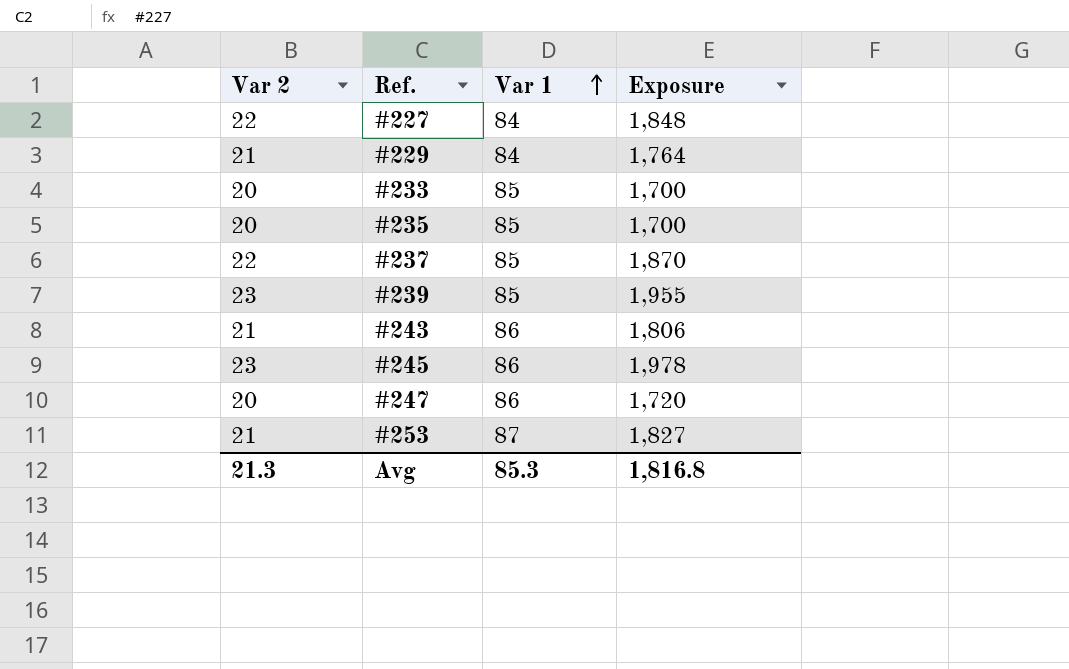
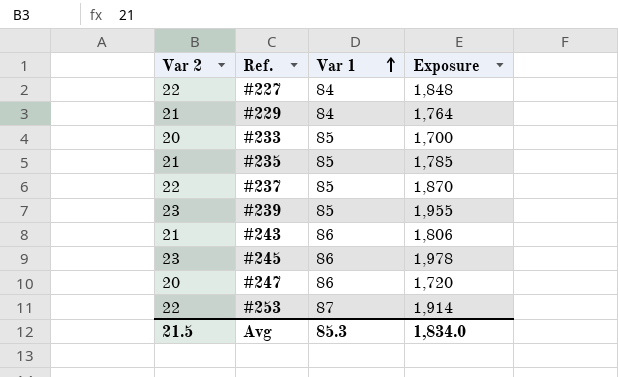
#235 | Var 2: 20 -> 21
#235 | Exposure: 1,700 -> 1,785
#253 | Var 2: 21 -> 22
#253 | Exposure: 1,827 -> 1,914
Avg | Var 2: 21.3 -> 21.5
Avg | Exposure: 1,816.8 -> 1,834.0

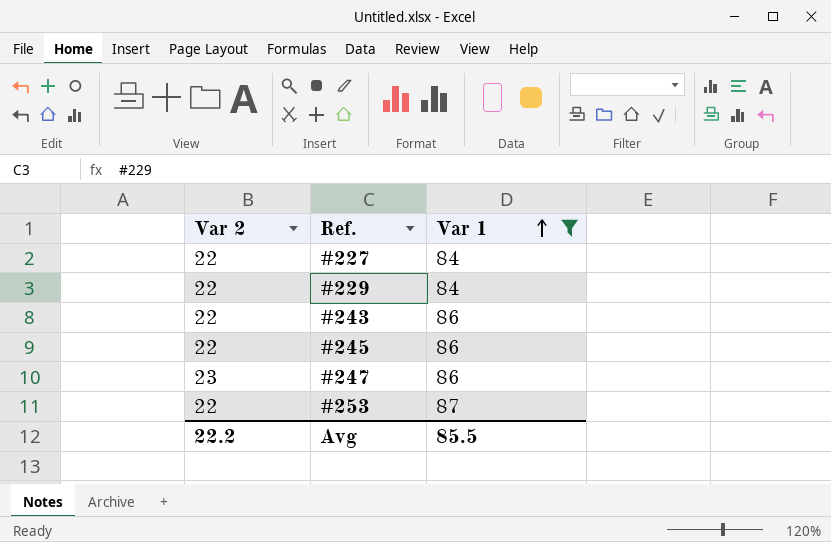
filter: none -> Var 1 != 85
column Exposure | formula: [Var 2] * [Var 1] -> none
#229 | Var 2: 21 -> 22
#243 | Var 2: 21 -> 22
#245 | Var 2: 23 -> 22
#247 | Var 2: 20 -> 23
Avg | Var 2: 21.5 -> 22.2
Avg | Var 1: 85.3 -> 85.5

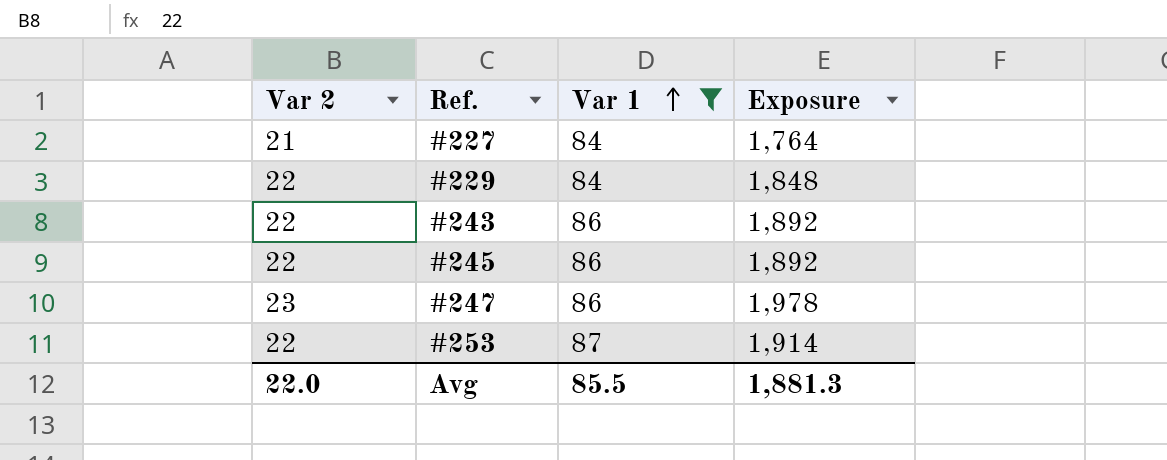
column Exposure | formula: none -> [Var 2] * [Var 1]
#227 | Var 2: 22 -> 21
Avg | Var 2: 22.2 -> 22.0

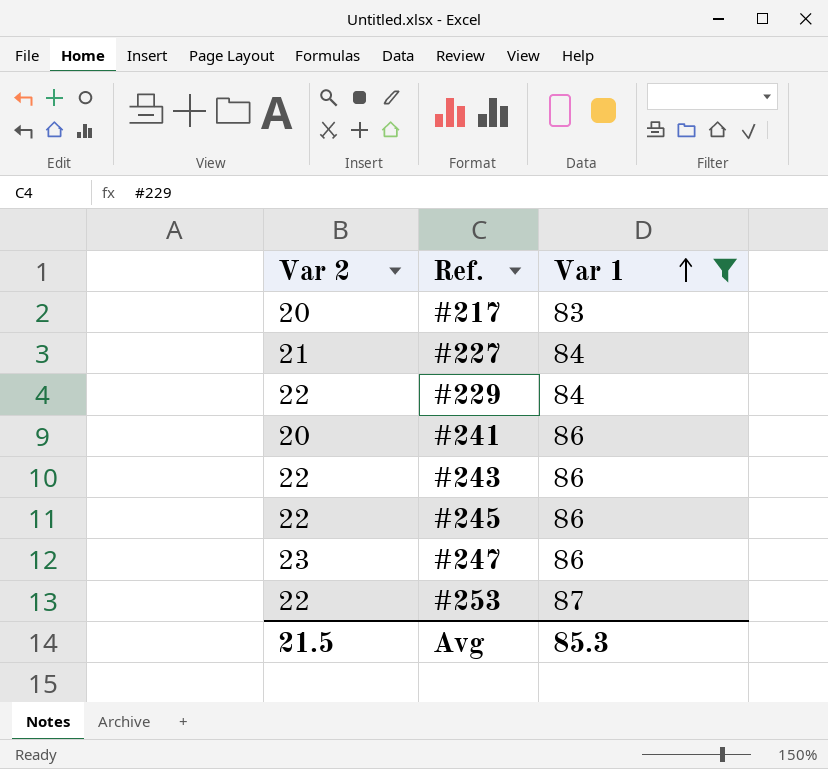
column Exposure | formula: [Var 2] * [Var 1] -> none
row #217: none -> 20 | 83
row #241: none -> 20 | 86
Avg | Var 2: 22.0 -> 21.5
Avg | Var 1: 85.5 -> 85.3

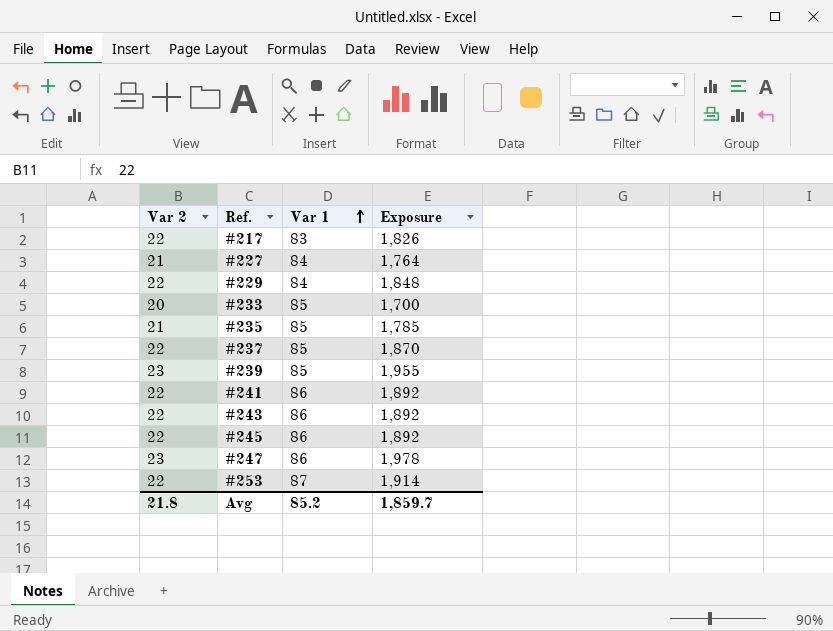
filter: Var 1 != 85 -> none
column Exposure | formula: none -> [Var 2] * [Var 1]
#217 | Var 2: 20 -> 22
#241 | Var 2: 20 -> 22
Avg | Var 2: 21.5 -> 21.8
Avg | Var 1: 85.3 -> 85.2

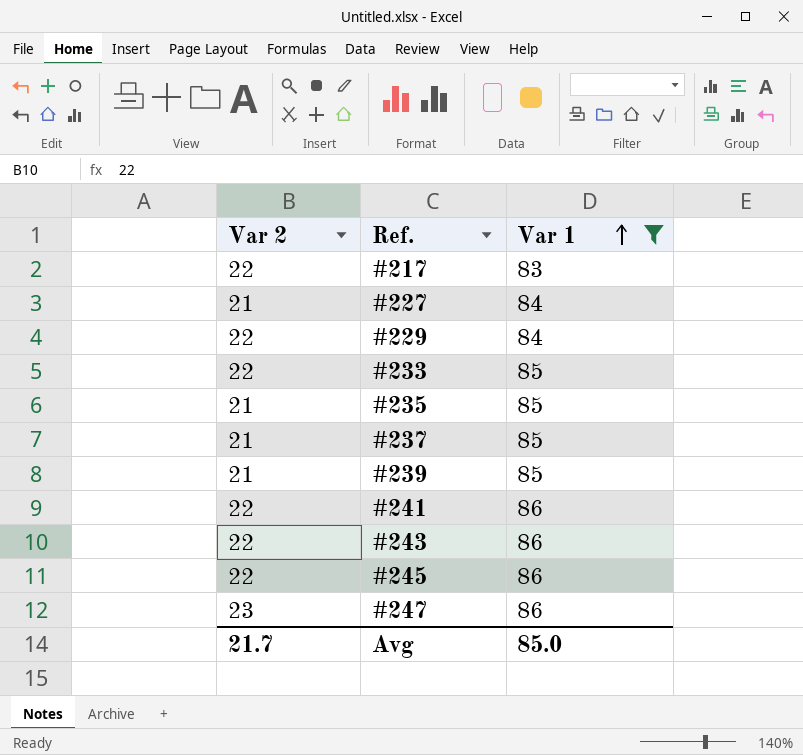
filter: none -> Var 1 != 87
column Exposure | formula: [Var 2] * [Var 1] -> none
#233 | Var 2: 20 -> 22
#237 | Var 2: 22 -> 21
#239 | Var 2: 23 -> 21
Avg | Var 2: 21.8 -> 21.7
Avg | Var 1: 85.2 -> 85.0

